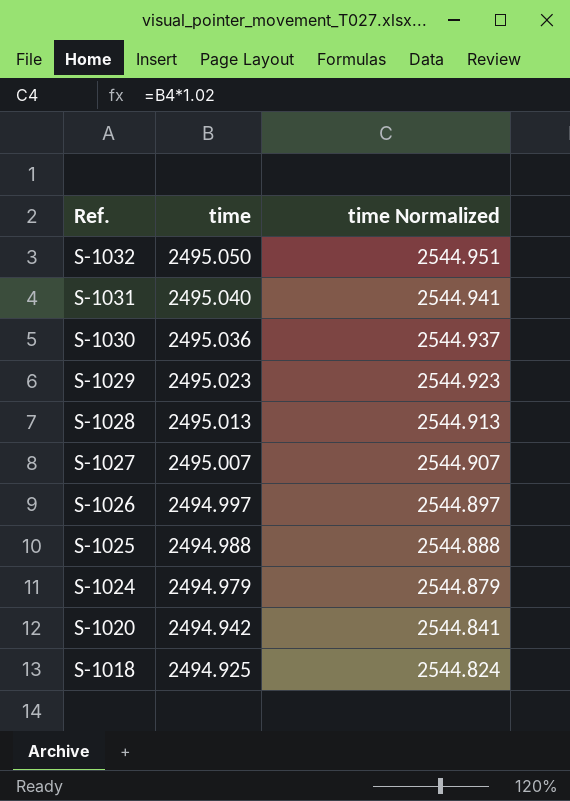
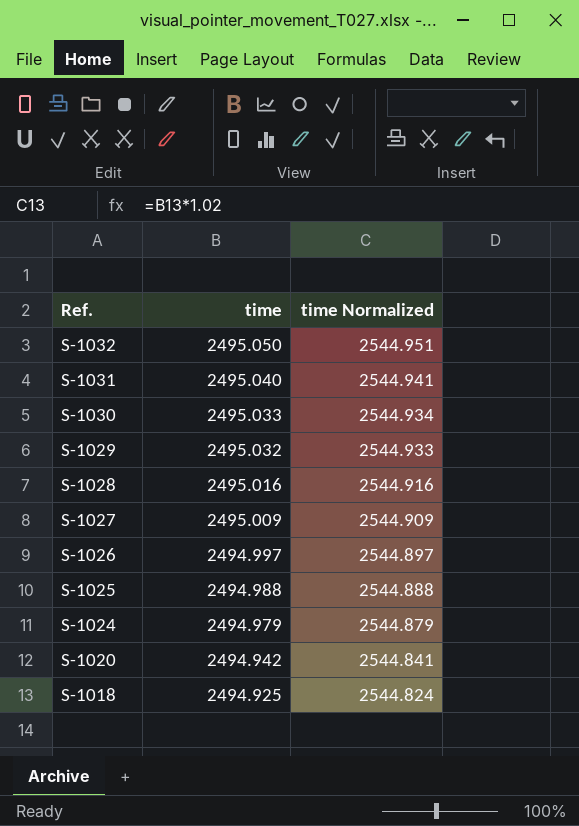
S-1030 | time: 2495.036 -> 2495.033
S-1030 | time Normalized: 2544.937 -> 2544.934
S-1029 | time: 2495.023 -> 2495.032
S-1029 | time Normalized: 2544.923 -> 2544.933
S-1028 | time: 2495.013 -> 2495.016
S-1028 | time Normalized: 2544.913 -> 2544.916
S-1027 | time: 2495.007 -> 2495.009
S-1027 | time Normalized: 2544.907 -> 2544.909

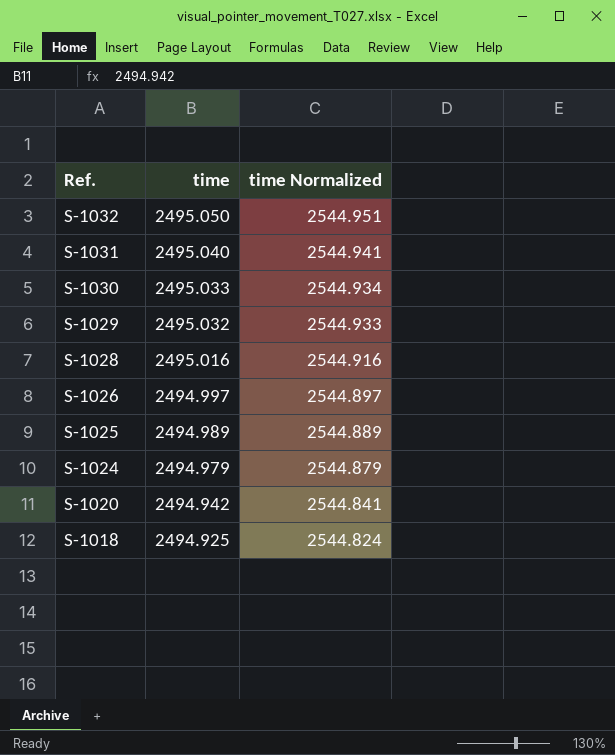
row S-1027: 2495.009 | 2544.909 -> none
S-1025 | time: 2494.988 -> 2494.989
S-1025 | time Normalized: 2544.888 -> 2544.889

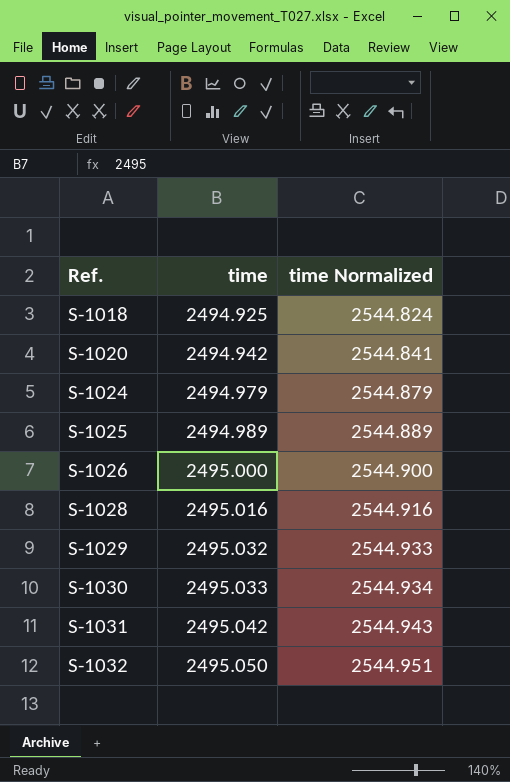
row order: Ref. descending -> Ref. ascending
S-1026 | time: 2494.997 -> 2495.000
S-1026 | time Normalized: 2544.897 -> 2544.900
S-1031 | time: 2495.040 -> 2495.042
S-1031 | time Normalized: 2544.941 -> 2544.943

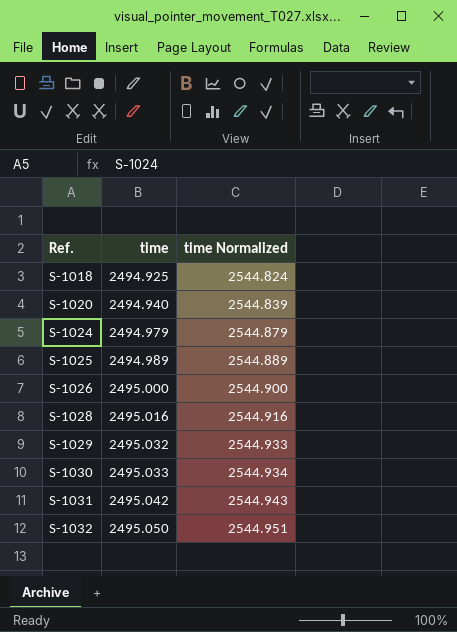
S-1020 | time: 2494.942 -> 2494.940
S-1020 | time Normalized: 2544.841 -> 2544.839

